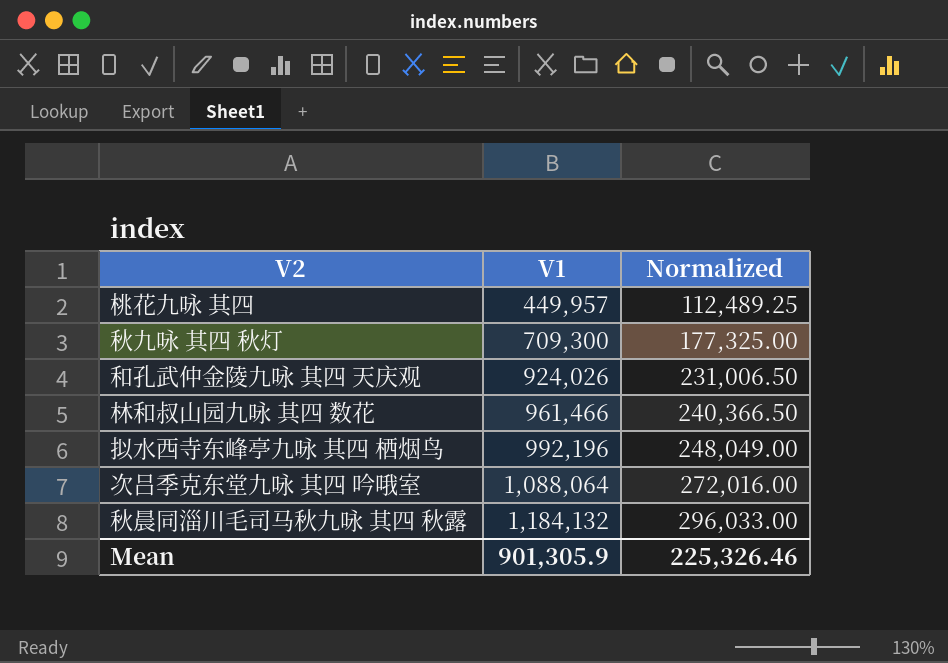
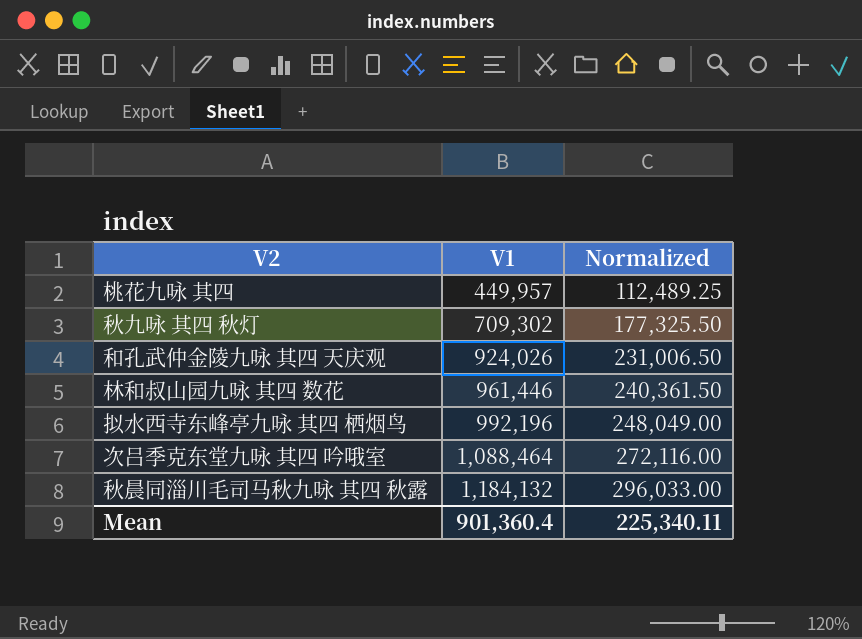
秋九咏 其四 秋灯 | V1: 709,300 -> 709,302
秋九咏 其四 秋灯 | Normalized: 177,325.00 -> 177,325.50
林和叔山园九咏 其四 数花 | V1: 961,466 -> 961,446
林和叔山园九咏 其四 数花 | Normalized: 240,366.50 -> 240,361.50
次吕季克东堂九咏 其四 吟哦室 | V1: 1,088,064 -> 1,088,464
次吕季克东堂九咏 其四 吟哦室 | Normalized: 272,016.00 -> 272,116.00
Mean | V1: 901,305.9 -> 901,360.4
Mean | Normalized: 225,326.46 -> 225,340.11

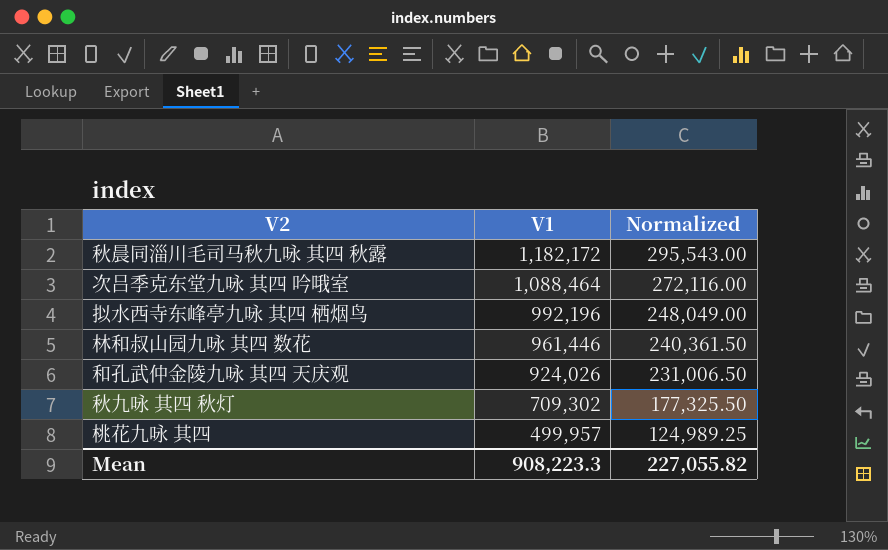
row order: V1 ascending -> V1 descending
秋晨同淄川毛司马秋九咏 其四 秋露 | V1: 1,184,132 -> 1,182,172
秋晨同淄川毛司马秋九咏 其四 秋露 | Normalized: 296,033.00 -> 295,543.00
桃花九咏 其四 | V1: 449,957 -> 499,957
桃花九咏 其四 | Normalized: 112,489.25 -> 124,989.25
Mean | V1: 901,360.4 -> 908,223.3
Mean | Normalized: 225,340.11 -> 227,055.82

